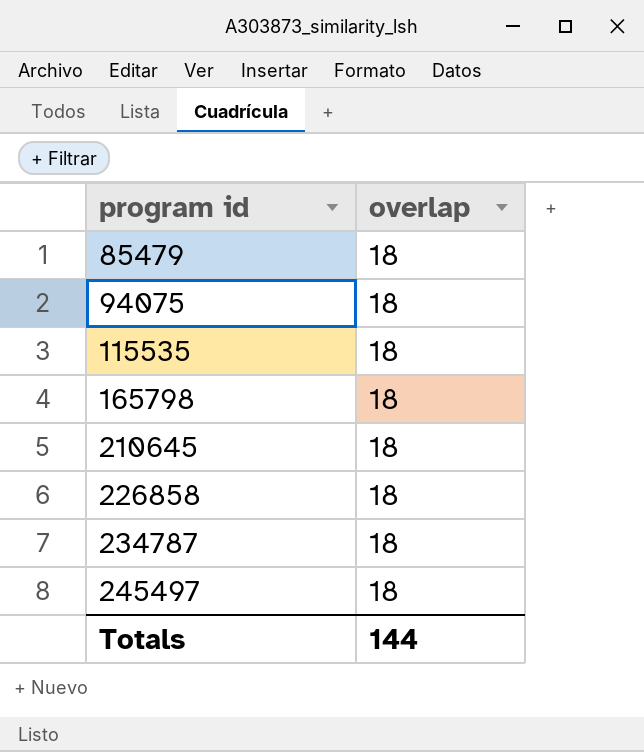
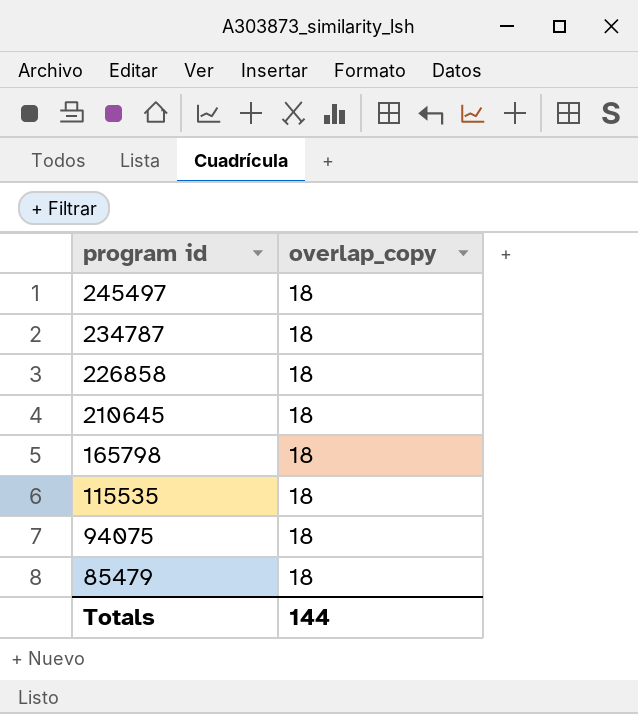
row order: program id ascending -> program id descending
column name: overlap -> overlap_copy

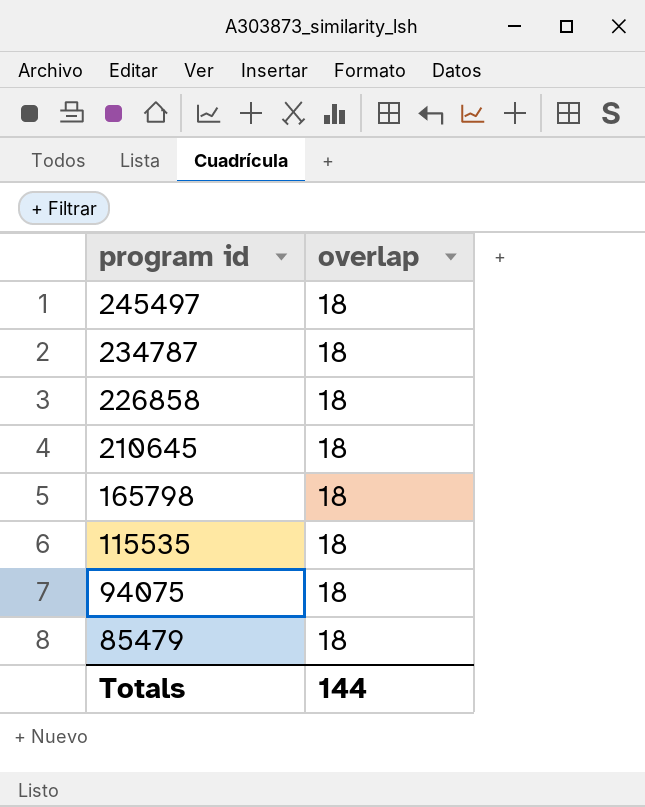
column name: overlap_copy -> overlap

